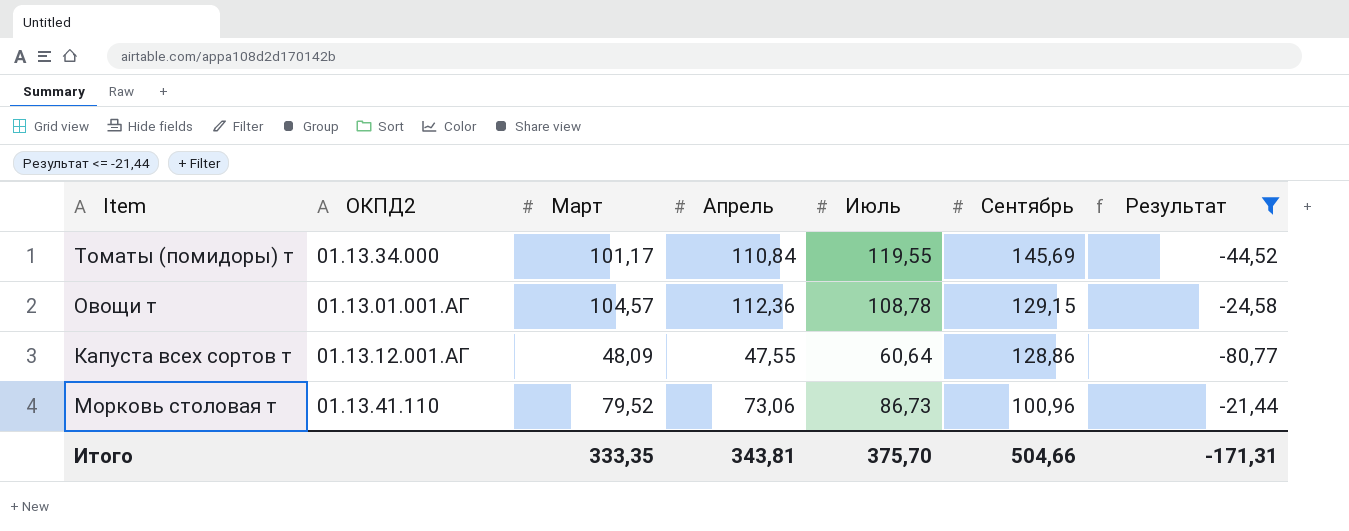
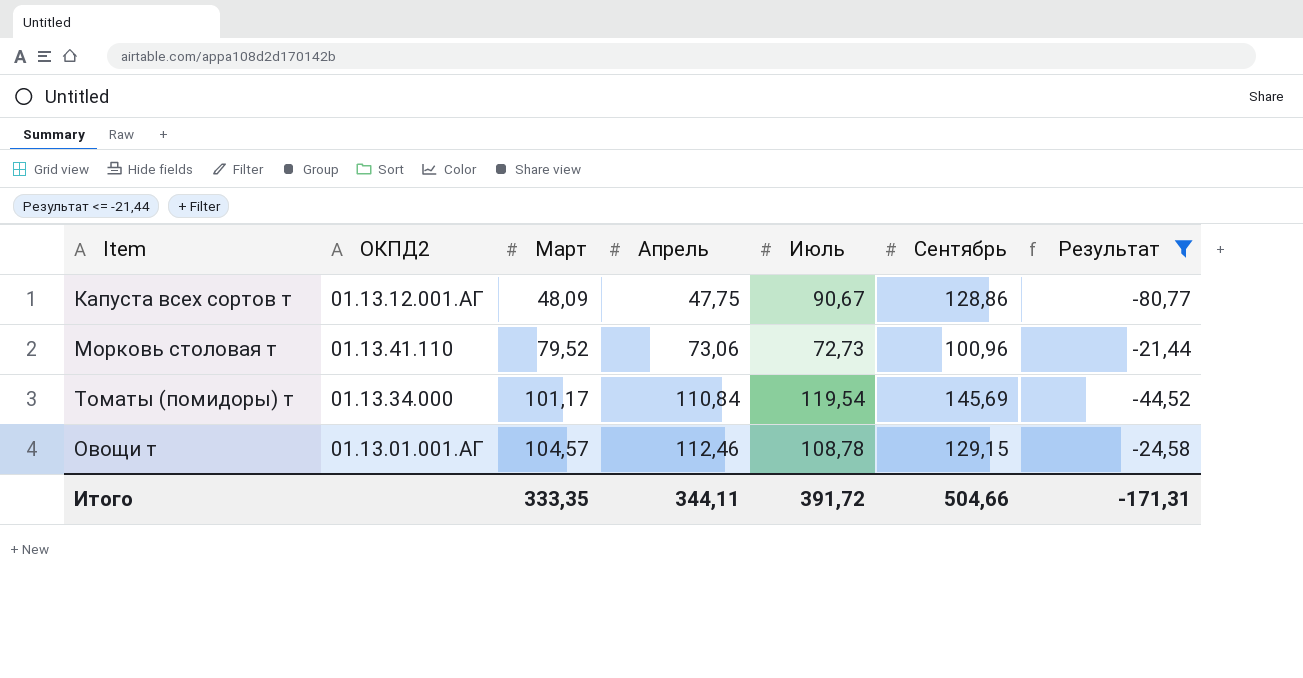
row order: Сентябрь descending -> Март ascending
Капуста всех сортов т | Апрель: 47,55 -> 47,75
Капуста всех сортов т | Июль: 60,64 -> 90,67
Морковь столовая т | Июль: 86,73 -> 72,73
Томаты (помидоры) т | Июль: 119,55 -> 119,54
Овощи т | Апрель: 112,36 -> 112,46
Итого | Апрель: 343,81 -> 344,11
Итого | Июль: 375,70 -> 391,72

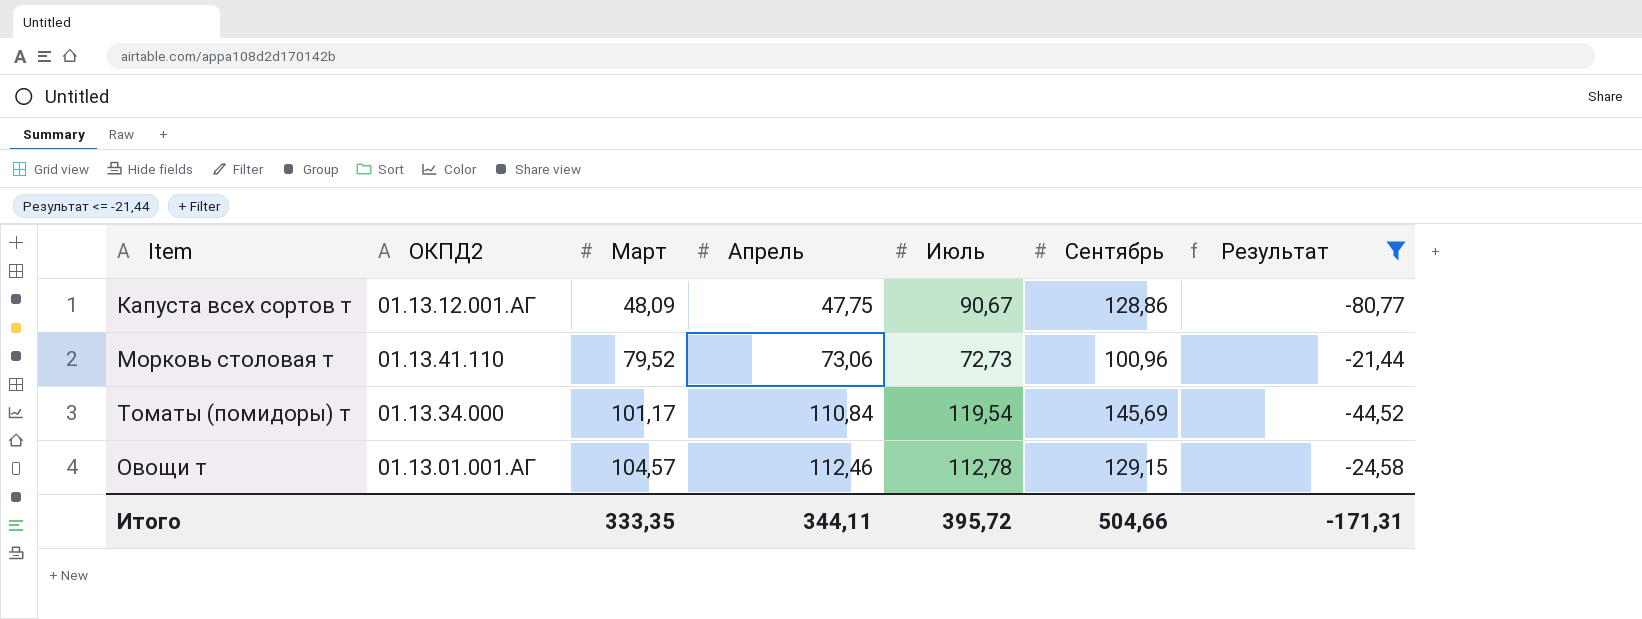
Овощи т | Июль: 108,78 -> 112,78
Итого | Июль: 391,72 -> 395,72

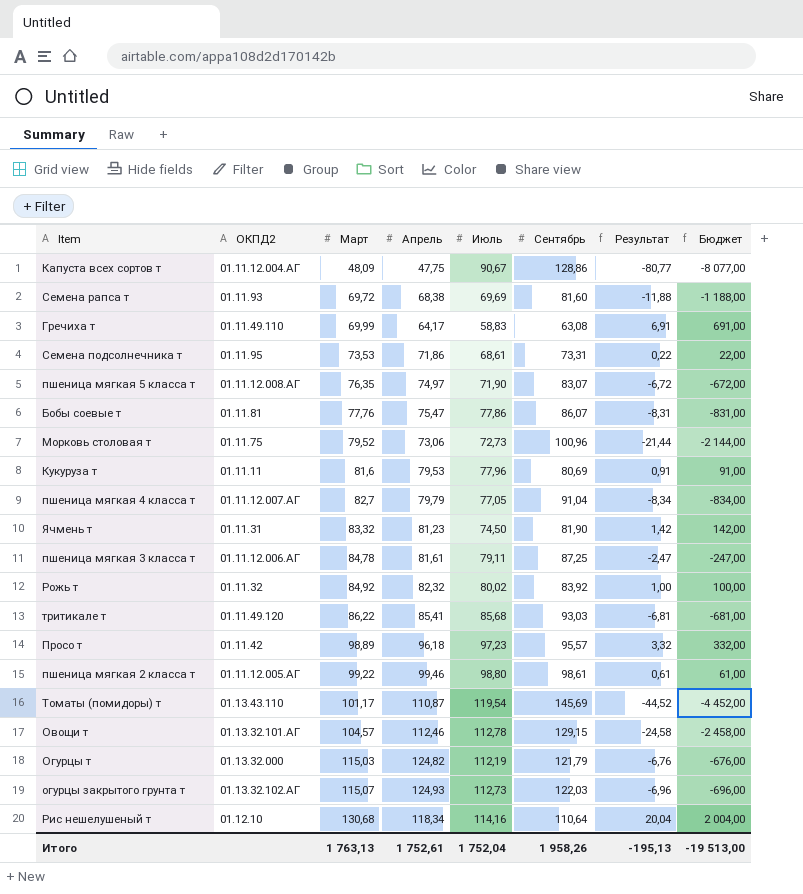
filter: Результат <= -21,44 -> none
column Бюджет | formula: none -> [Результат] * 100
Капуста всех сортов т | ОКПД2: 01.13.12.001.АГ -> 01.11.12.004.АГ
Морковь столовая т | ОКПД2: 01.13.41.110 -> 01.11.75
Томаты (помидоры) т | ОКПД2: 01.13.34.000 -> 01.13.43.110
Томаты (помидоры) т | Апрель: 110,84 -> 110,87
Овощи т | ОКПД2: 01.13.01.001.АГ -> 01.13.32.101.АГ
Итого | Март: 333,35 -> 1 763,13
Итого | Апрель: 344,11 -> 1 752,61
Итого | Июль: 395,72 -> 1 752,04
Итого | Сентябрь: 504,66 -> 1 958,26
Итого | Результат: -171,31 -> -195,13

